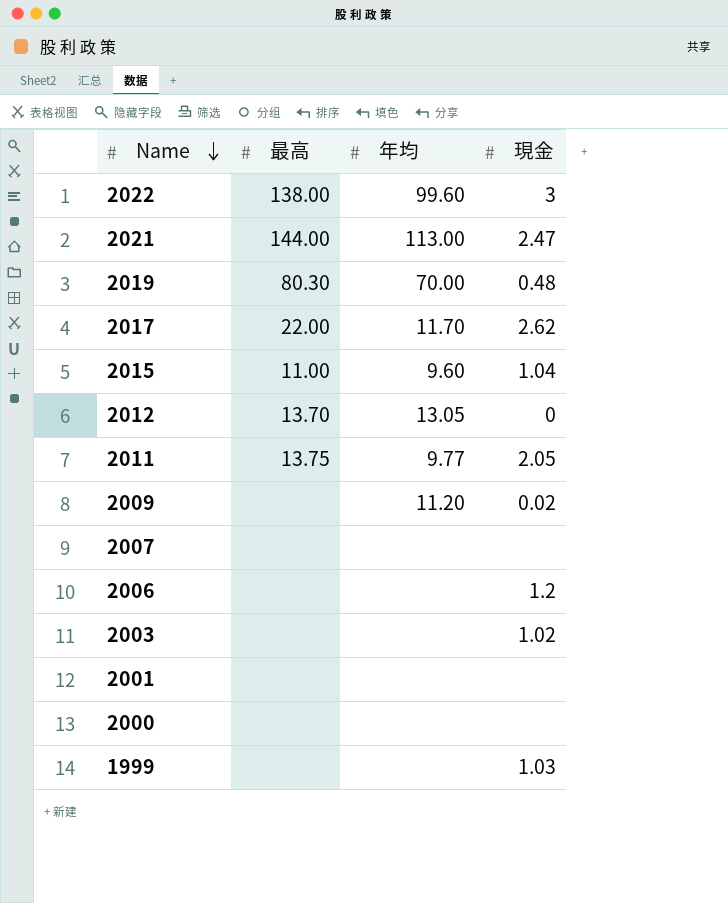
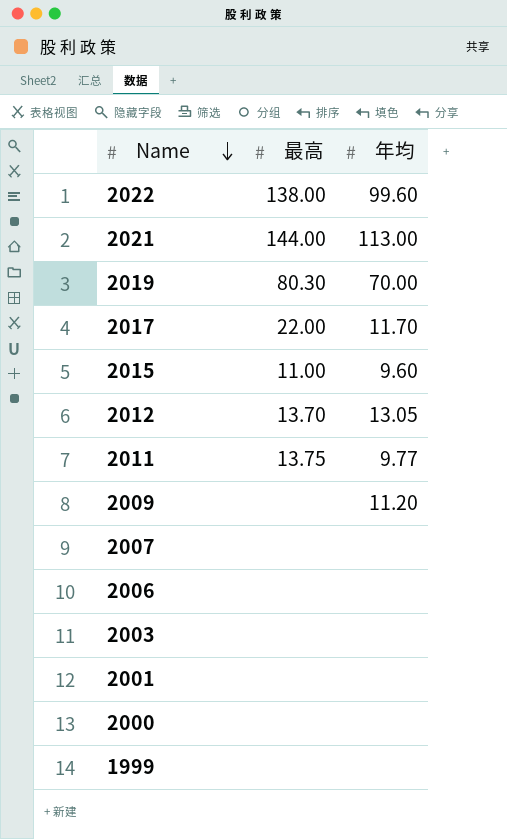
column 現金 | position: 4 -> none

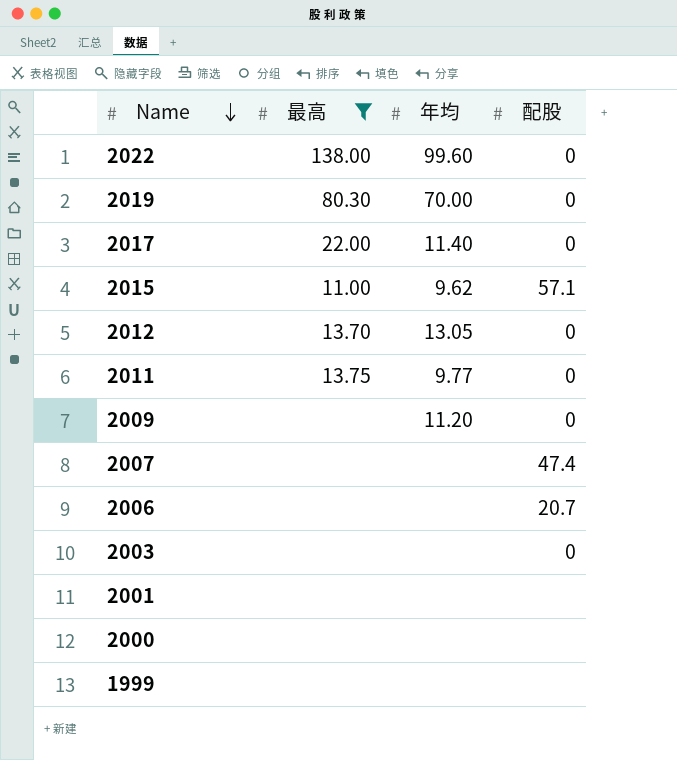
filter: none -> 最高 != 144.00
column 配股 | position: none -> 4
2017 | 年均: 11.70 -> 11.40
2015 | 年均: 9.60 -> 9.62

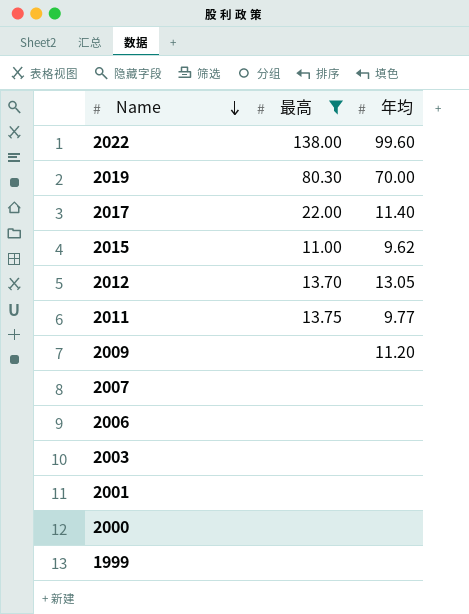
column 配股 | position: 4 -> none

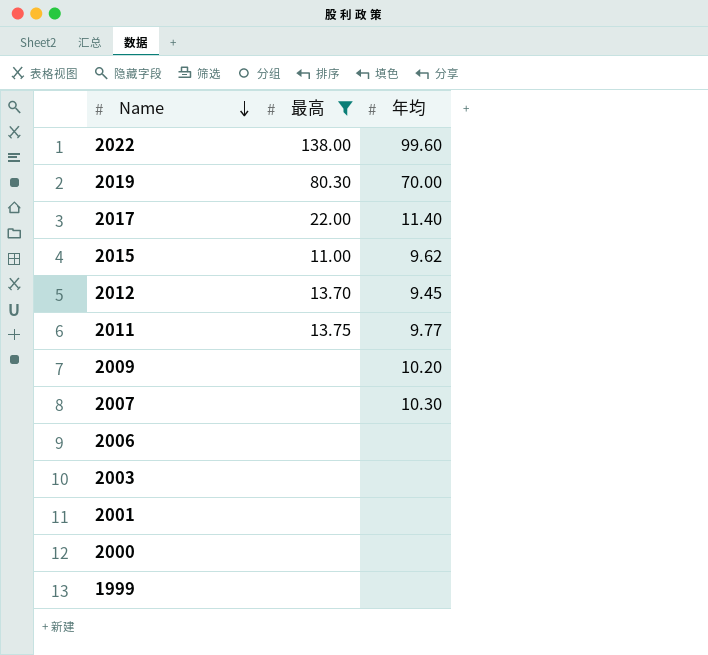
2012 | 年均: 13.05 -> 9.45
2009 | 年均: 11.20 -> 10.20
2007 | 年均: none -> 10.30

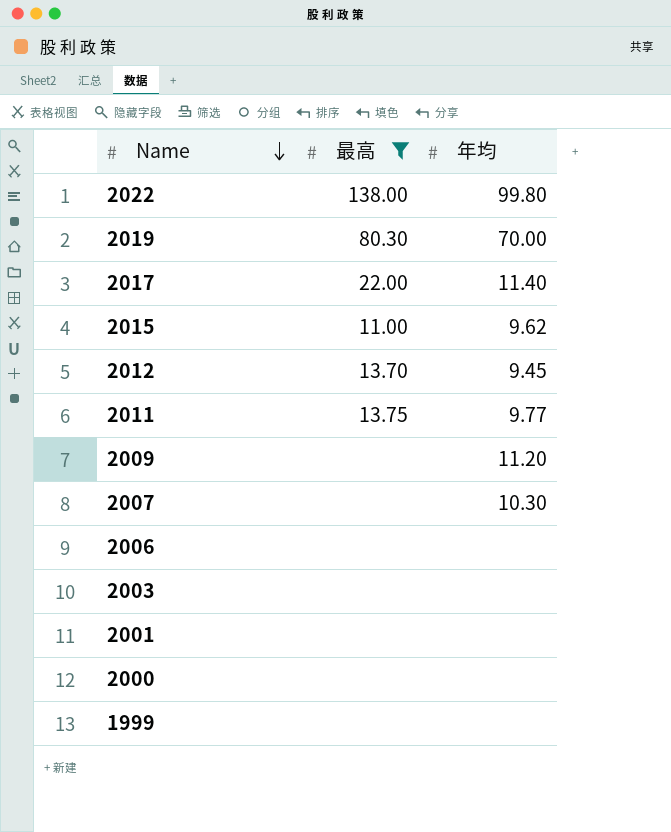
2022 | 年均: 99.60 -> 99.80
2009 | 年均: 10.20 -> 11.20

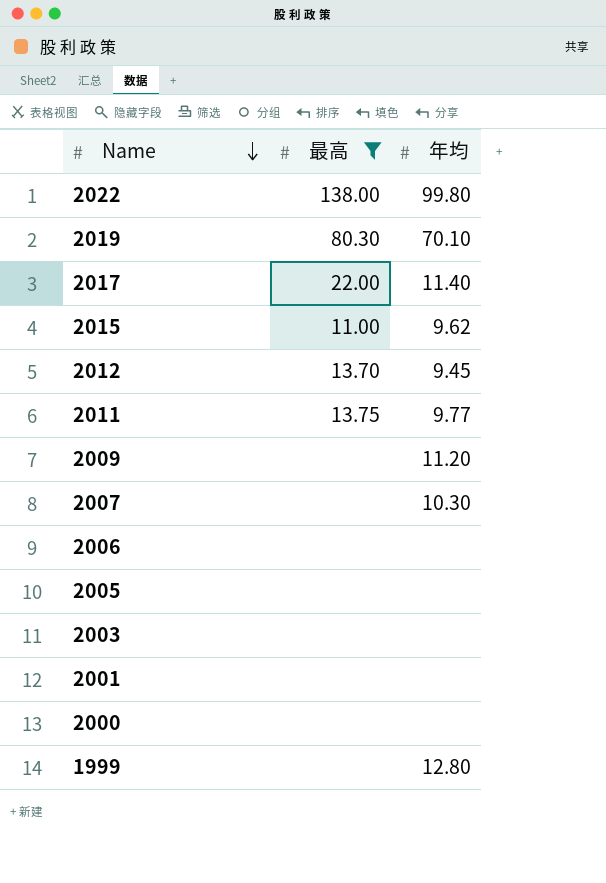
2019 | 年均: 70.00 -> 70.10
row 2005: none -> none | none
1999 | 年均: none -> 12.80

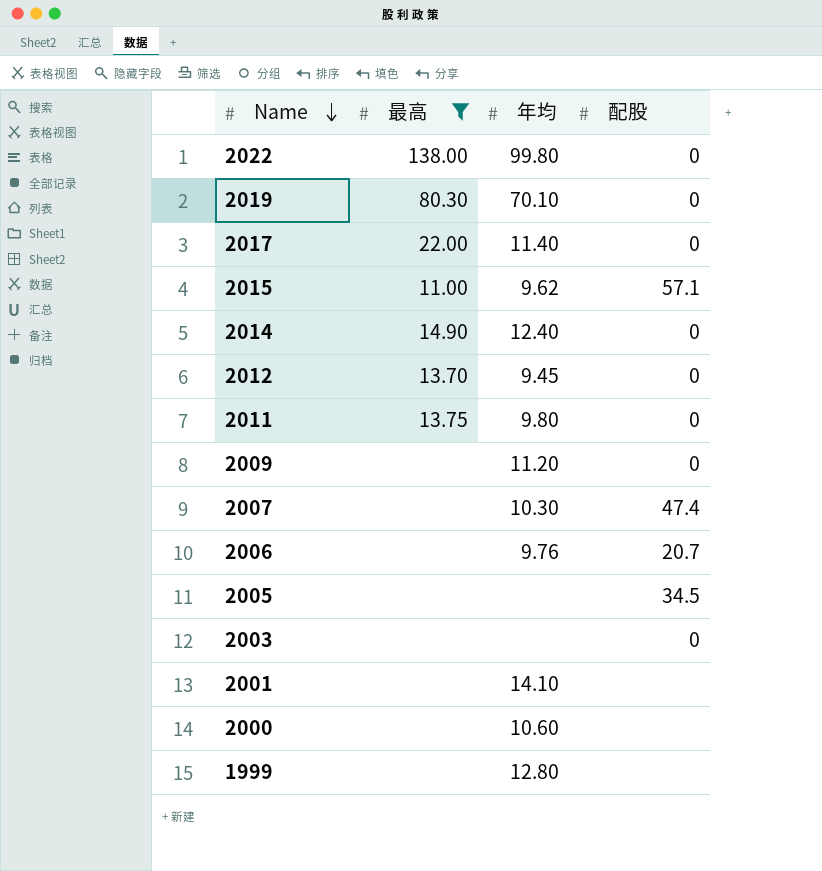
column 配股 | position: none -> 4
row 2014: none -> 14.90 | 12.40 | 0
2011 | 年均: 9.77 -> 9.80
2006 | 年均: none -> 9.76
2001 | 年均: none -> 14.10
2000 | 年均: none -> 10.60

